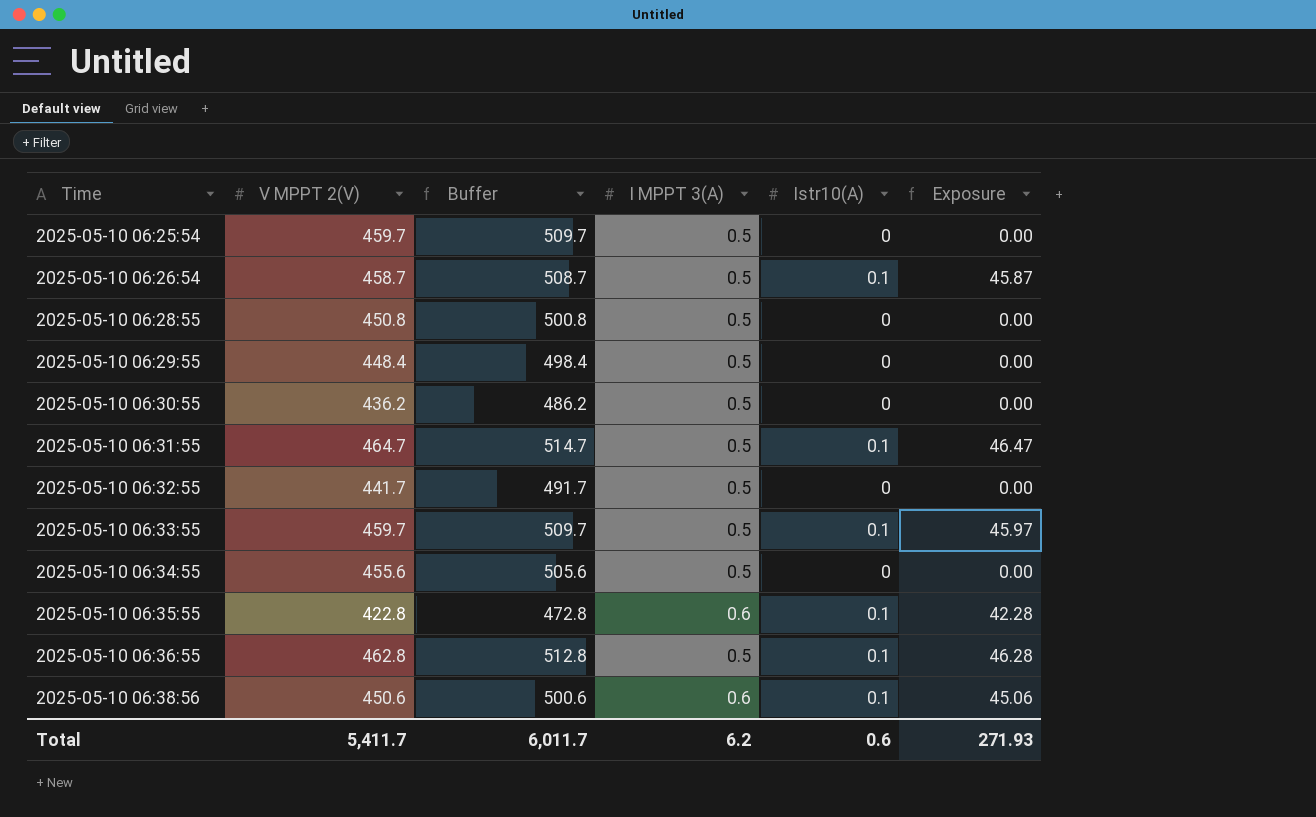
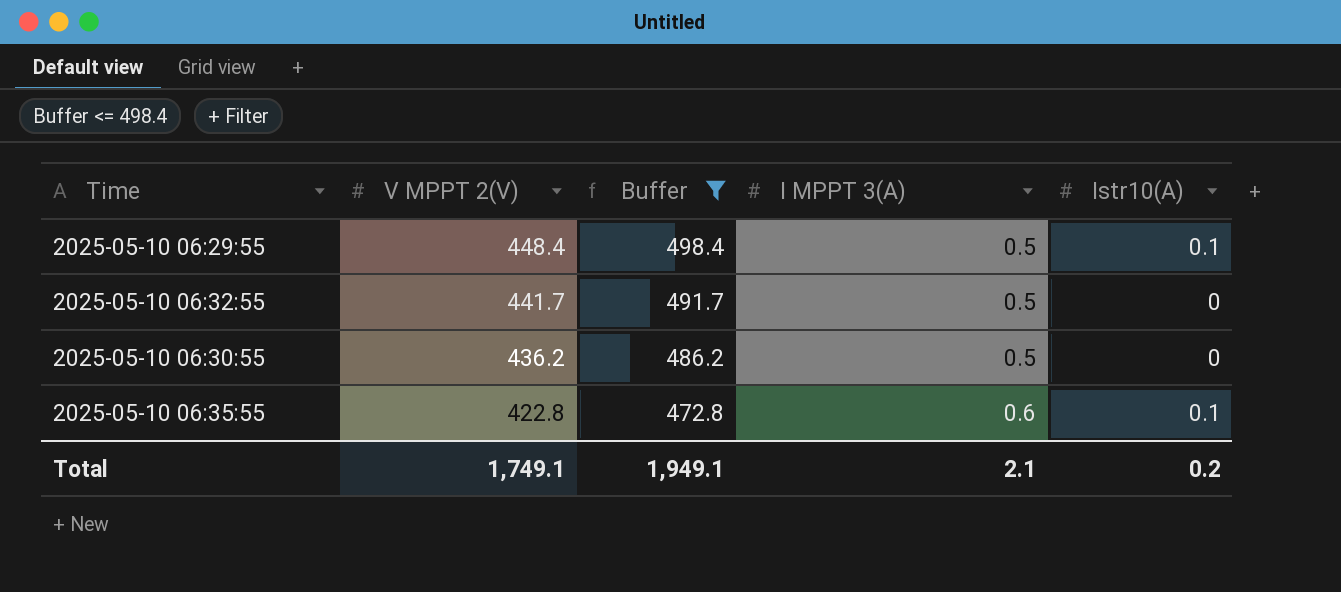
filter: none -> Buffer <= 498.4
row order: Time ascending -> V MPPT 2(V) descending
column Exposure | formula: [V MPPT 2(V)] * [Istr10(A)] -> none
2025-05-10 06:29:55 | Istr10(A): 0 -> 0.1
Total | V MPPT 2(V): 5,411.7 -> 1,749.1
Total | Buffer: 6,011.7 -> 1,949.1
Total | I MPPT 3(A): 6.2 -> 2.1
Total | Istr10(A): 0.6 -> 0.2

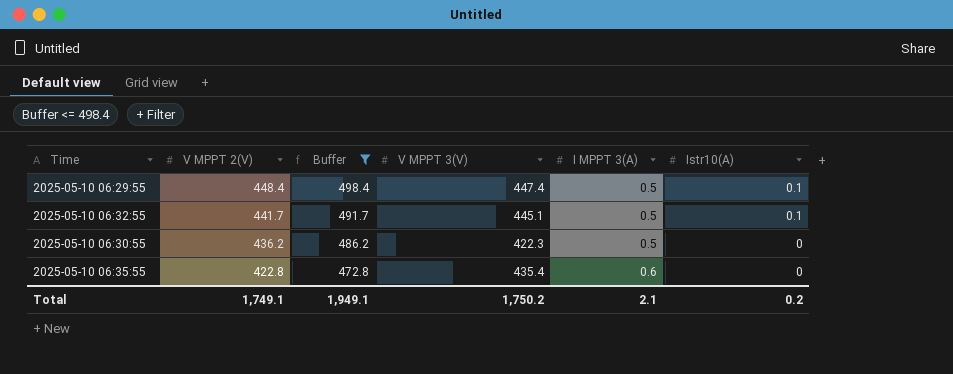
column V MPPT 3(V) | position: none -> 4
2025-05-10 06:32:55 | Istr10(A): 0 -> 0.1
2025-05-10 06:35:55 | Istr10(A): 0.1 -> 0

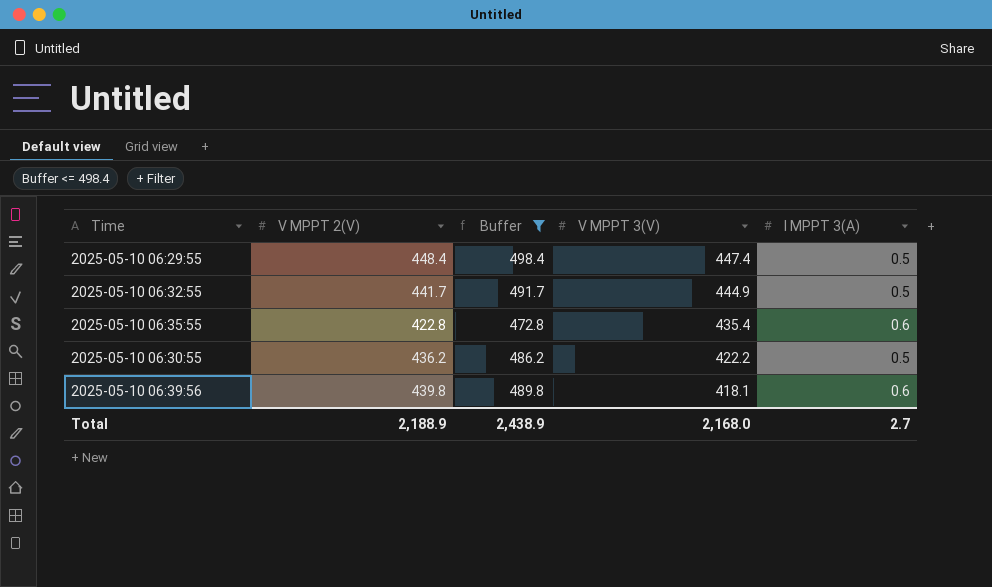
row order: V MPPT 2(V) descending -> V MPPT 3(V) descending
column Istr10(A) | position: 6 -> none
2025-05-10 06:32:55 | V MPPT 3(V): 445.1 -> 444.9
2025-05-10 06:30:55 | V MPPT 3(V): 422.3 -> 422.2
row 2025-05-10 06:39:56: none -> 439.8 | 489.8 | 418.1 | 0.6
Total | V MPPT 2(V): 1,749.1 -> 2,188.9
Total | Buffer: 1,949.1 -> 2,438.9
Total | V MPPT 3(V): 1,750.2 -> 2,168.0
Total | I MPPT 3(A): 2.1 -> 2.7

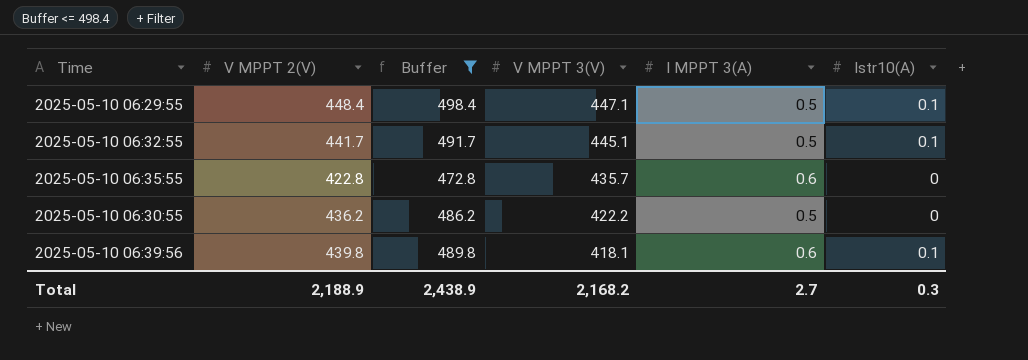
column Istr10(A) | position: none -> 6
2025-05-10 06:29:55 | V MPPT 3(V): 447.4 -> 447.1
2025-05-10 06:32:55 | V MPPT 3(V): 444.9 -> 445.1
2025-05-10 06:35:55 | V MPPT 3(V): 435.4 -> 435.7
Total | V MPPT 3(V): 2,168.0 -> 2,168.2

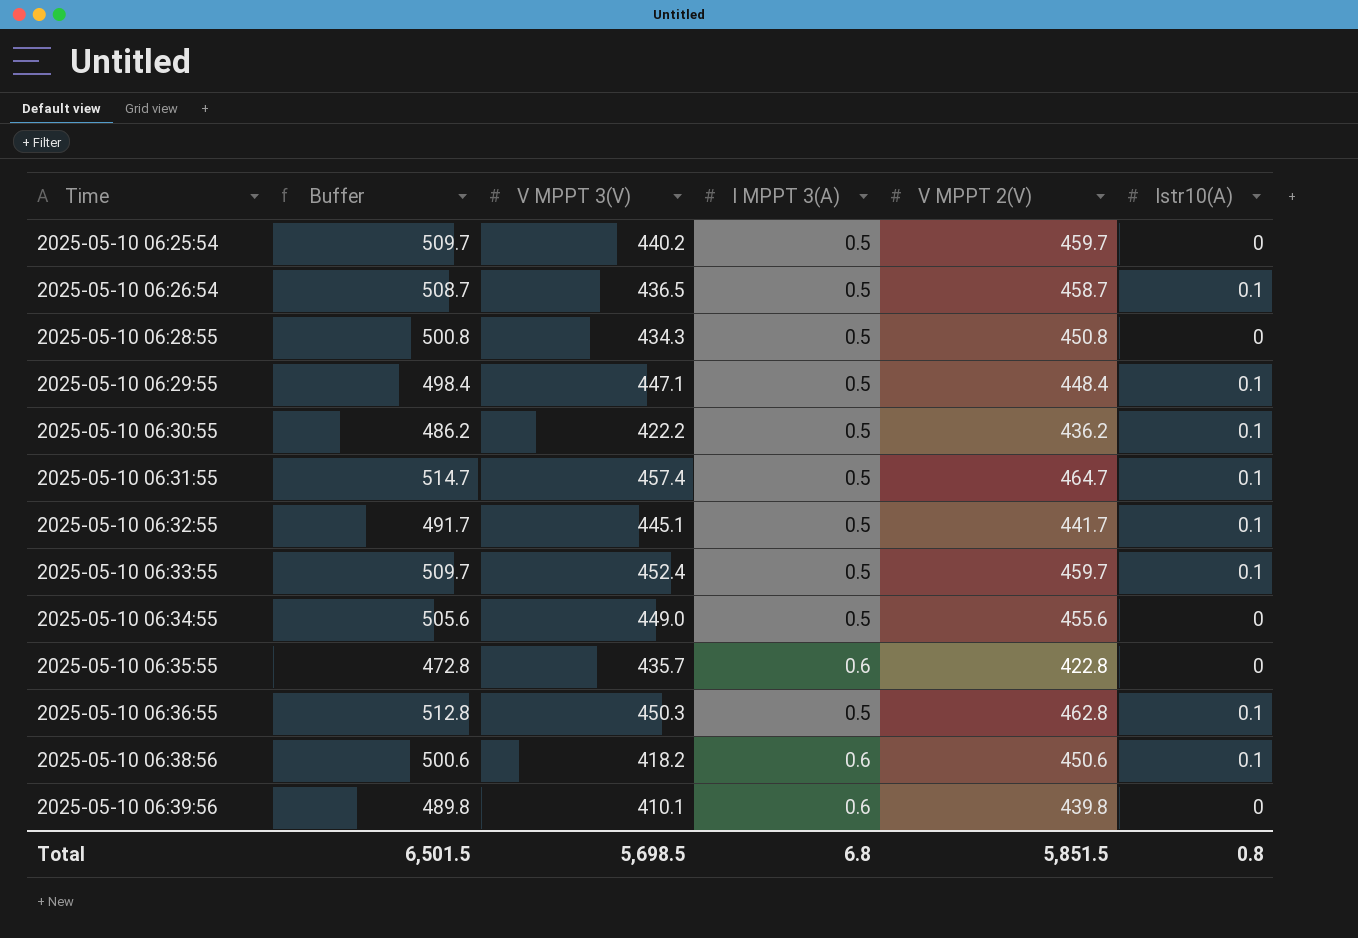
filter: Buffer <= 498.4 -> none
row order: V MPPT 3(V) descending -> Time ascending
column V MPPT 2(V) | position: 2 -> 5
2025-05-10 06:30:55 | Istr10(A): 0 -> 0.1
2025-05-10 06:39:56 | V MPPT 3(V): 418.1 -> 410.1
2025-05-10 06:39:56 | Istr10(A): 0.1 -> 0
Total | Buffer: 2,438.9 -> 6,501.5
Total | V MPPT 3(V): 2,168.2 -> 5,698.5
Total | I MPPT 3(A): 2.7 -> 6.8
Total | V MPPT 2(V): 2,188.9 -> 5,851.5
Total | Istr10(A): 0.3 -> 0.8

